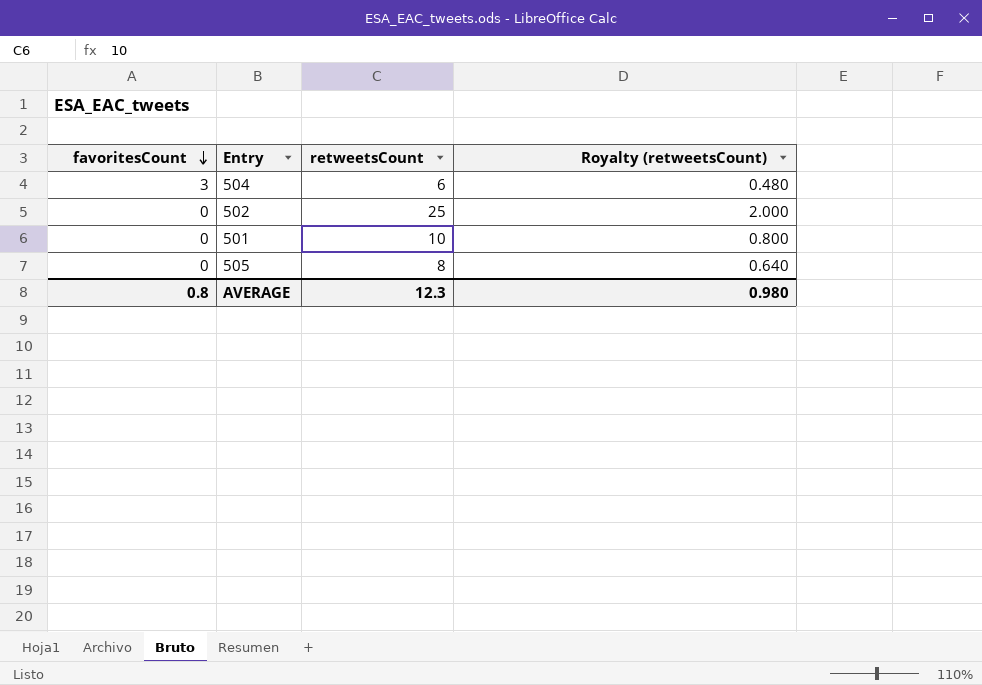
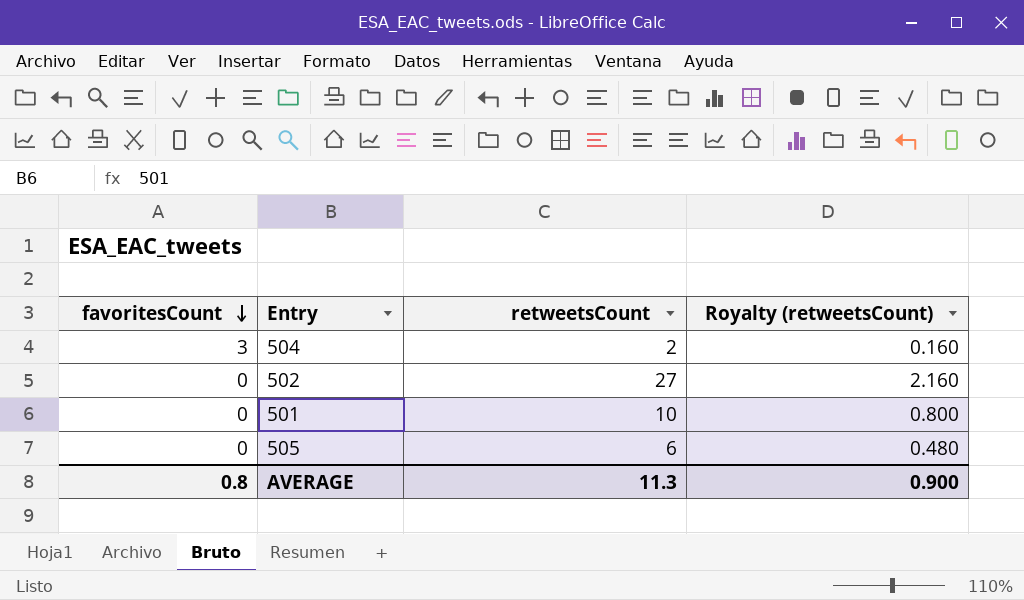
504 | retweetsCount: 6 -> 2
504 | Royalty (retweetsCount): 0.480 -> 0.160
502 | retweetsCount: 25 -> 27
502 | Royalty (retweetsCount): 2.000 -> 2.160
505 | retweetsCount: 8 -> 6
505 | Royalty (retweetsCount): 0.640 -> 0.480
AVERAGE | retweetsCount: 12.3 -> 11.3
AVERAGE | Royalty (retweetsCount): 0.980 -> 0.900

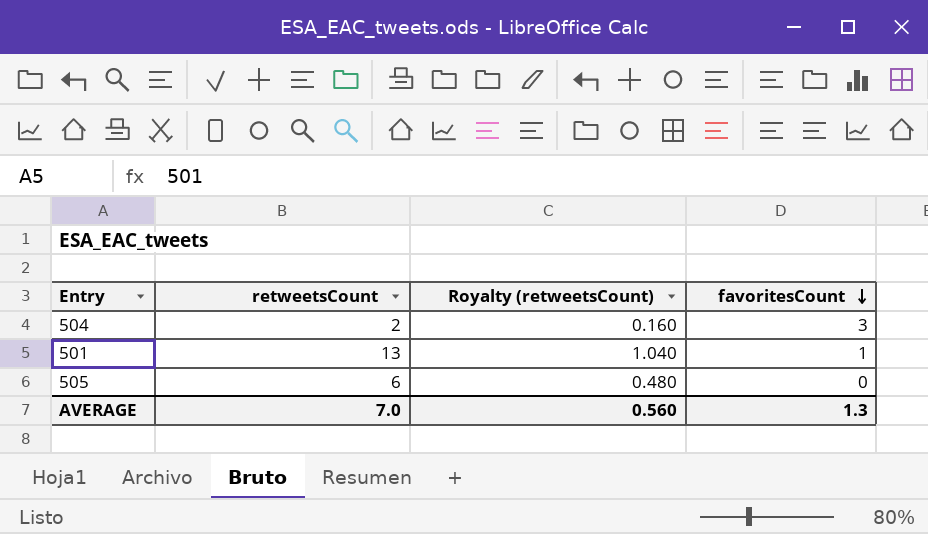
column favoritesCount | position: 1 -> 4
row 502: 0 | 27 | 2.160 -> none
501 | retweetsCount: 10 -> 13
501 | Royalty (retweetsCount): 0.800 -> 1.040
501 | favoritesCount: 0 -> 1
AVERAGE | retweetsCount: 11.3 -> 7.0
AVERAGE | Royalty (retweetsCount): 0.900 -> 0.560
AVERAGE | favoritesCount: 0.8 -> 1.3

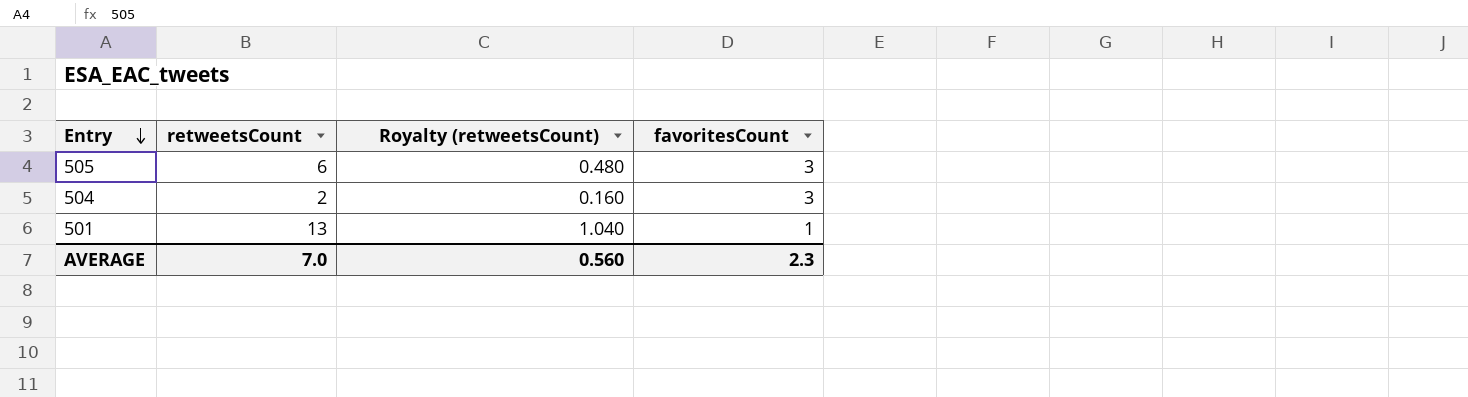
row order: favoritesCount descending -> Entry descending
505 | favoritesCount: 0 -> 3
AVERAGE | favoritesCount: 1.3 -> 2.3

